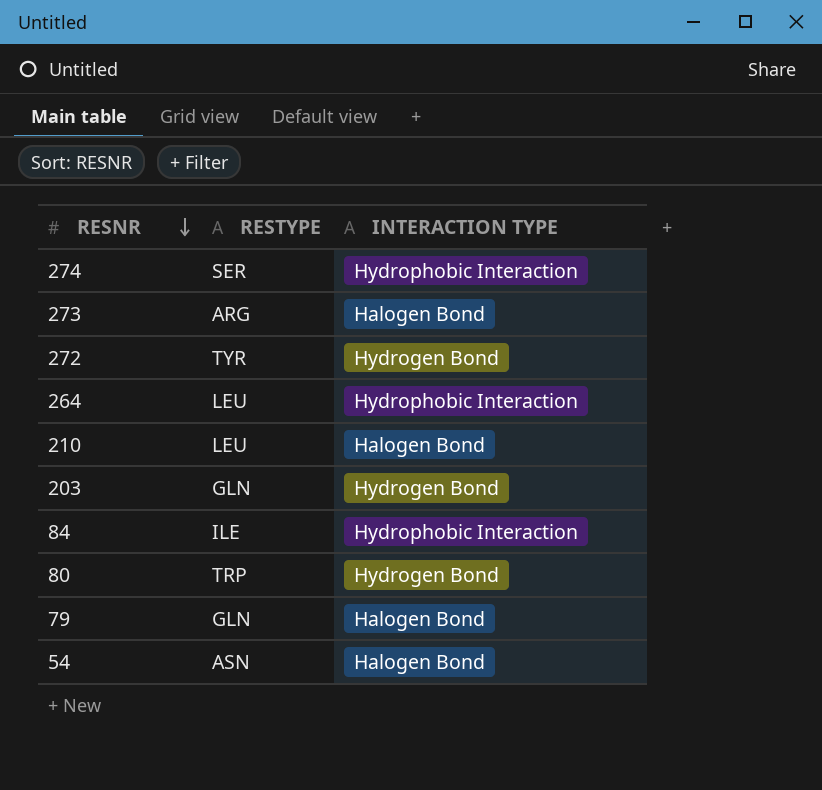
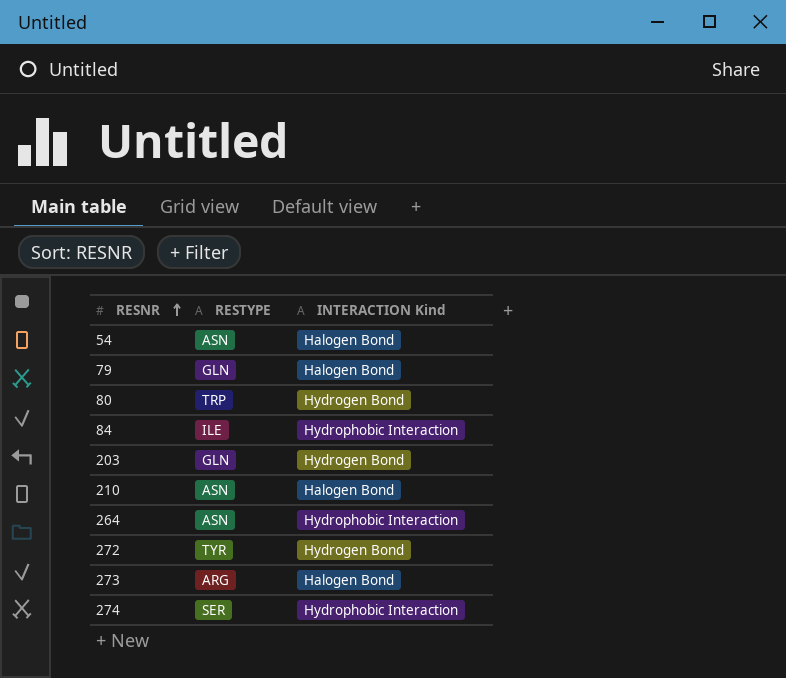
row order: RESNR descending -> RESNR ascending
column name: INTERACTION TYPE -> INTERACTION Kind
210 | RESTYPE: LEU -> ASN
264 | RESTYPE: LEU -> ASN

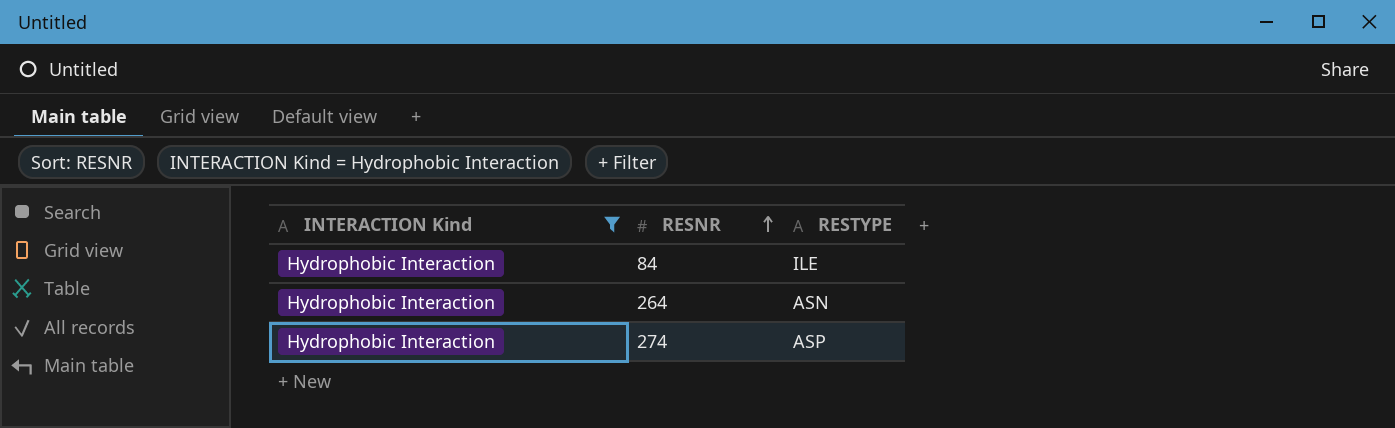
filter: none -> INTERACTION Kind = Hydrophobic Interaction
column INTERACTION Kind | position: 3 -> 1
274 | RESTYPE: SER -> ASP

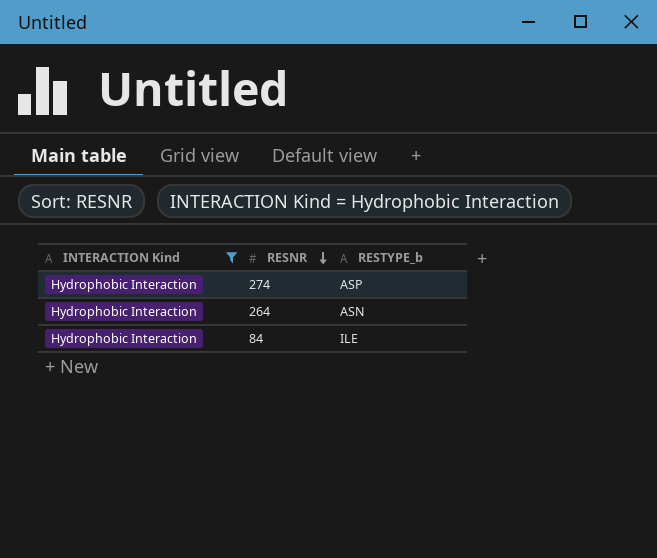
row order: RESNR ascending -> RESNR descending
column name: RESTYPE -> RESTYPE_b

